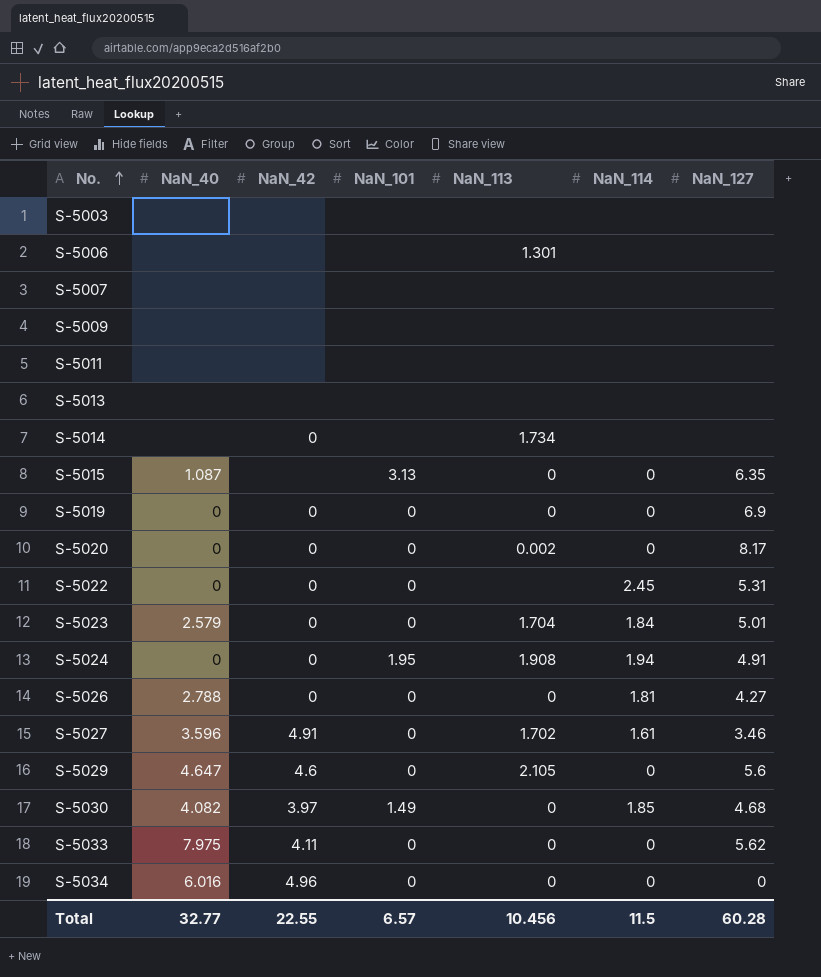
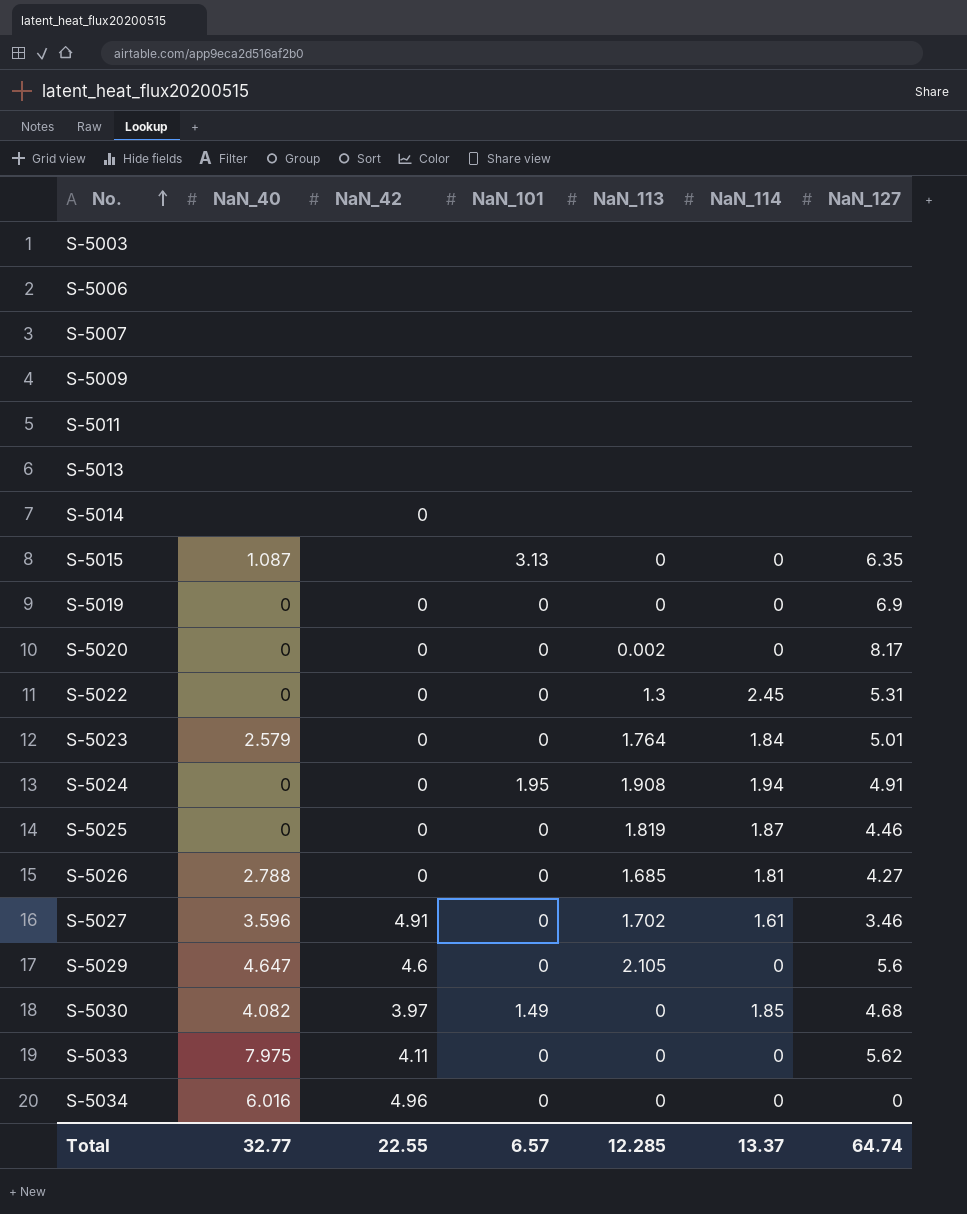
S-5006 | NaN_113: 1.301 -> none
S-5014 | NaN_113: 1.734 -> none
S-5022 | NaN_113: none -> 1.3
S-5023 | NaN_113: 1.704 -> 1.764
row S-5025: none -> 0 | 0 | 0 | 1.819 | 1.87 | 4.46
S-5026 | NaN_113: 0 -> 1.685
Total | NaN_113: 10.456 -> 12.285
Total | NaN_114: 11.5 -> 13.37
Total | NaN_127: 60.28 -> 64.74

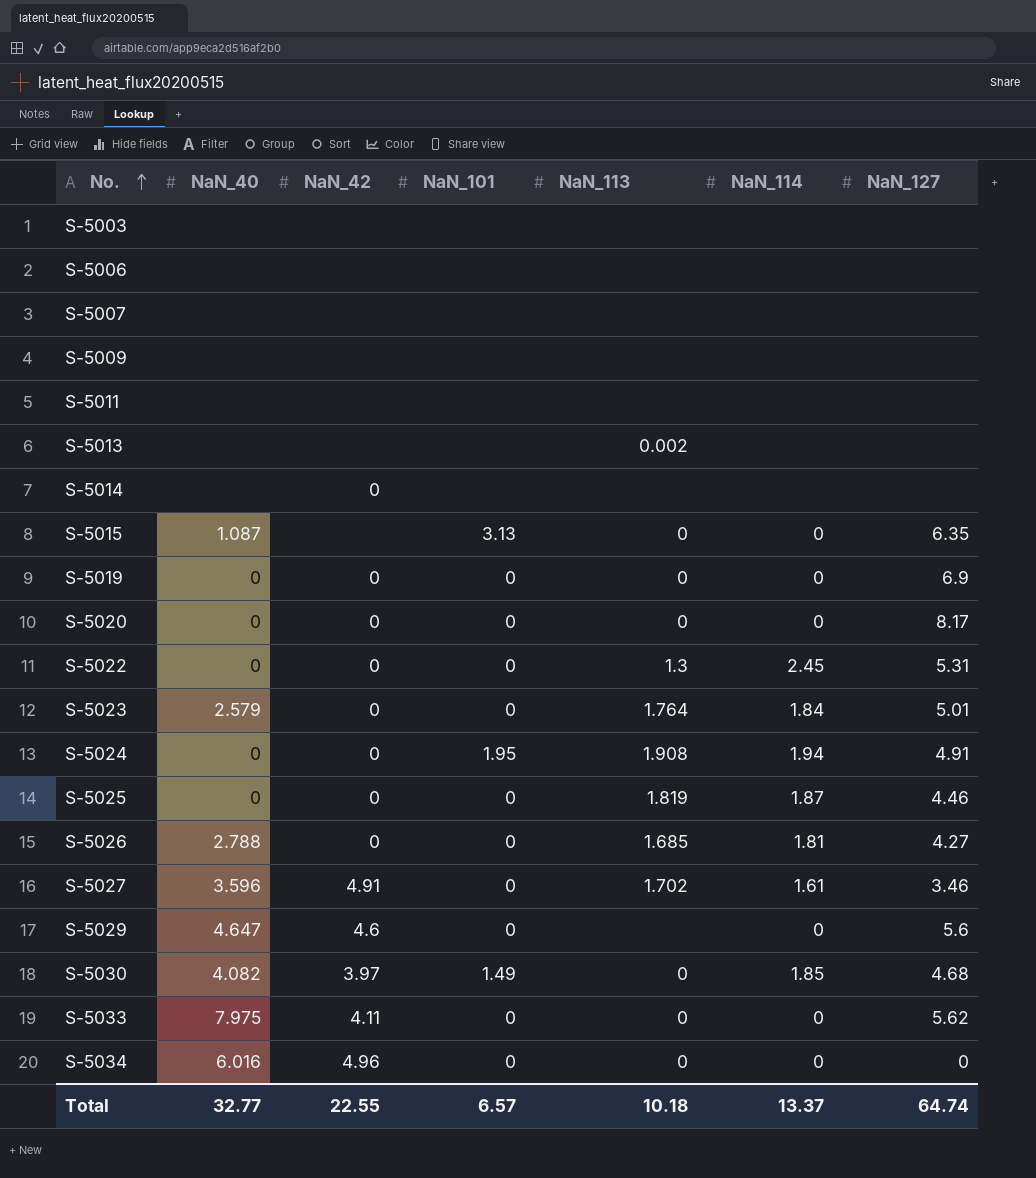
S-5013 | NaN_113: none -> 0.002
S-5020 | NaN_113: 0.002 -> 0
S-5029 | NaN_113: 2.105 -> none
Total | NaN_113: 12.285 -> 10.18

